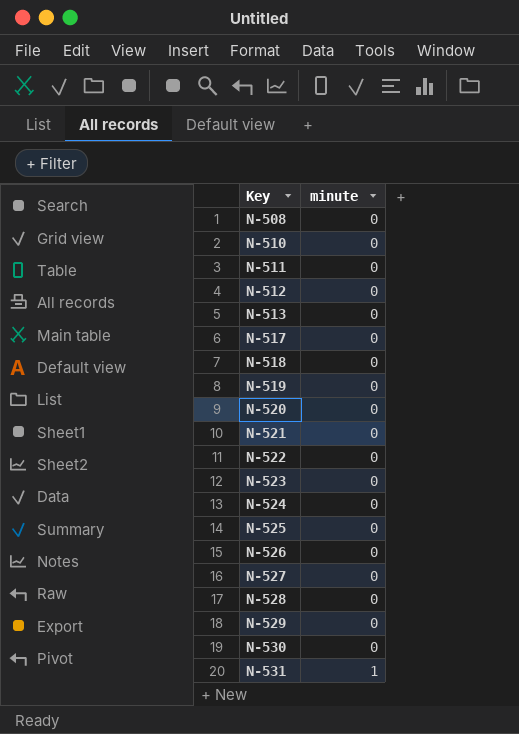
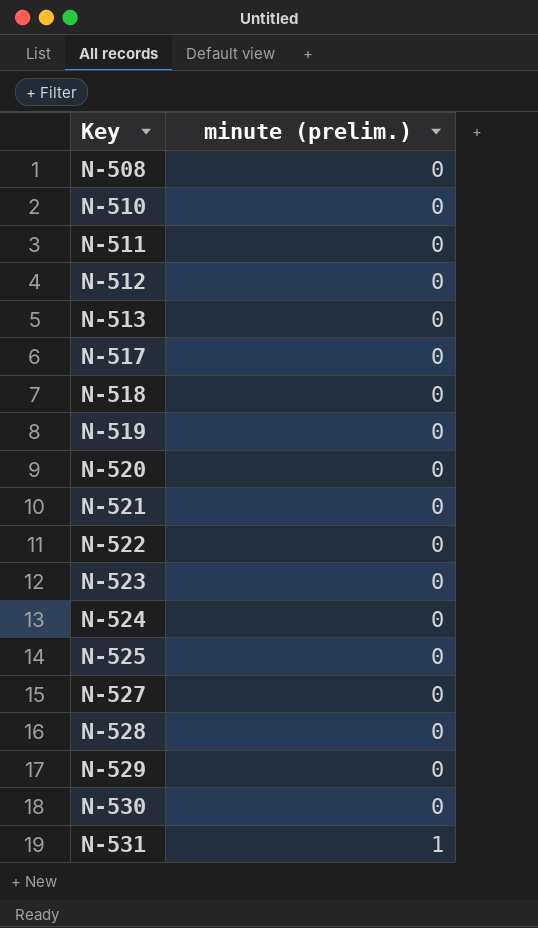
column name: minute -> minute (prelim.)
row N-526: 0 -> none

